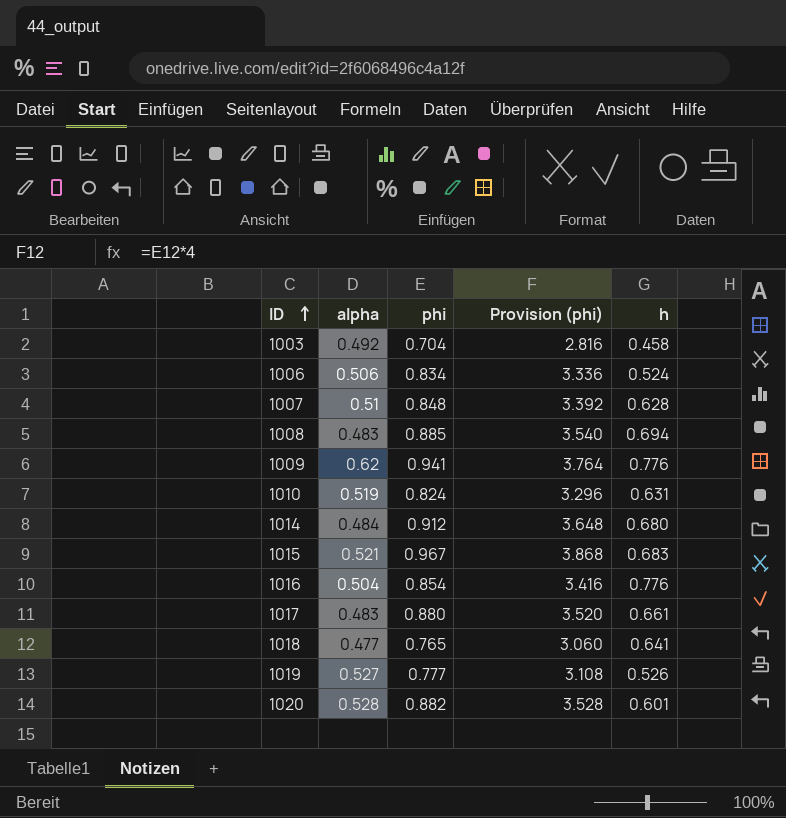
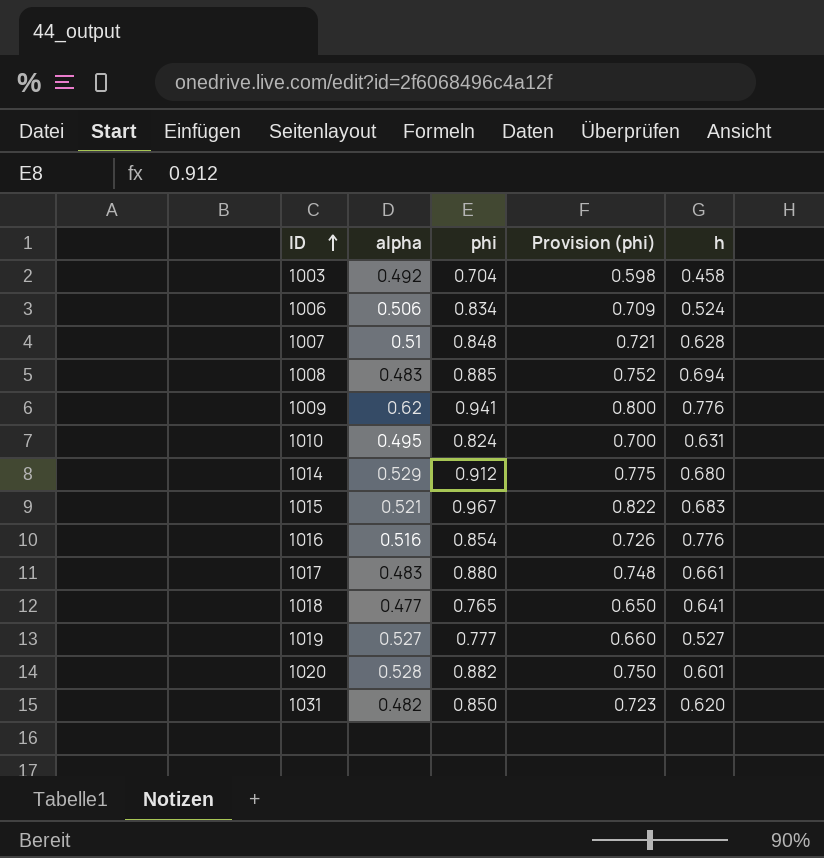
column Provision (phi) | formula: [phi] * 4 -> [phi] * 0.85
1010 | alpha: 0.519 -> 0.495
1014 | alpha: 0.484 -> 0.529
1016 | alpha: 0.504 -> 0.516
1019 | h: 0.526 -> 0.527
row 1031: none -> 0.482 | 0.850 | 0.723 | 0.620

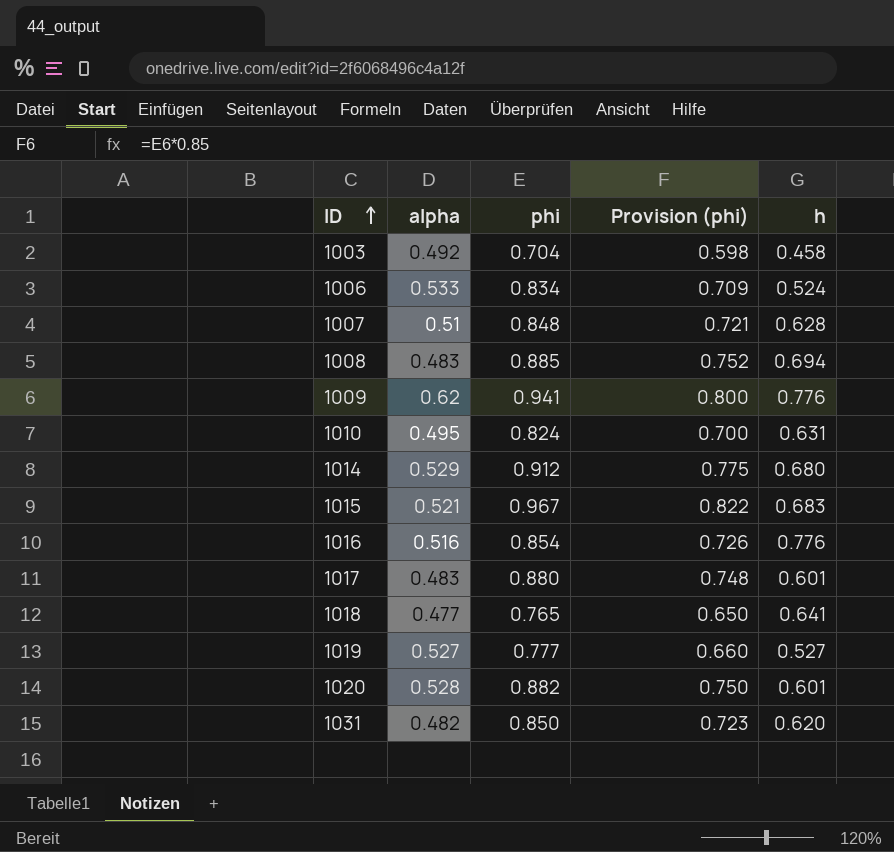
1006 | alpha: 0.506 -> 0.533
1017 | h: 0.661 -> 0.601

